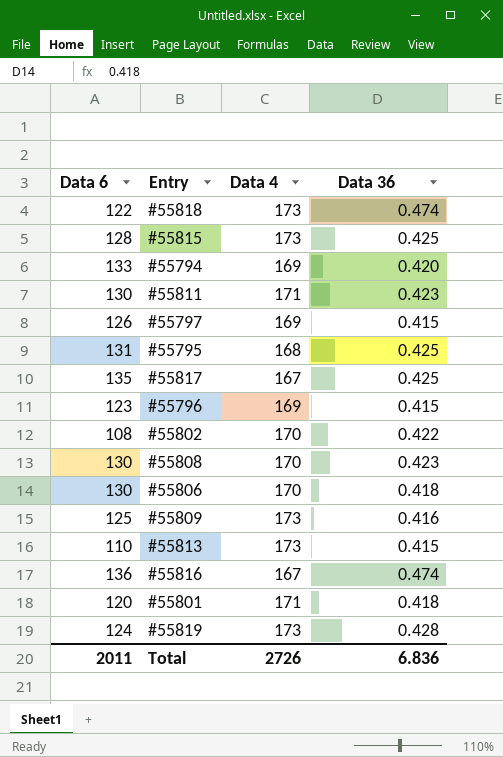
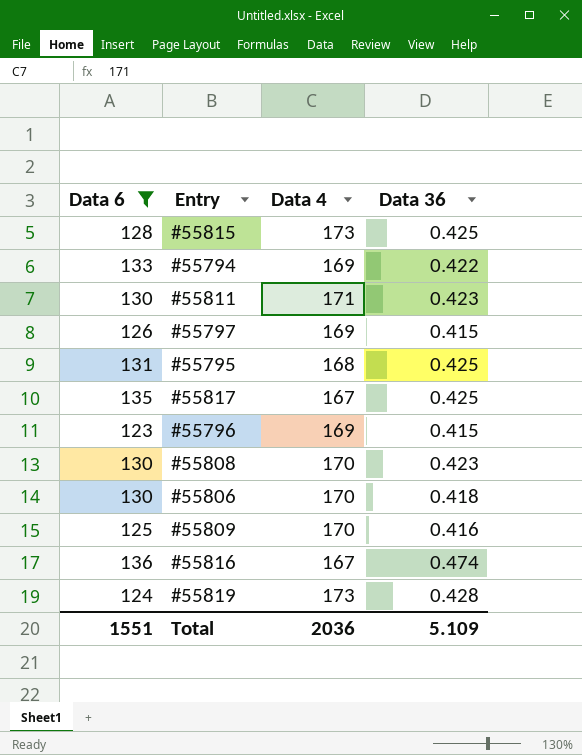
filter: none -> Data 6 >= 123
#55794 | Data 36: 0.420 -> 0.422
#55809 | Data 4: 173 -> 170
Total | Data 6: 2011 -> 1551
Total | Data 4: 2726 -> 2036
Total | Data 36: 6.836 -> 5.109

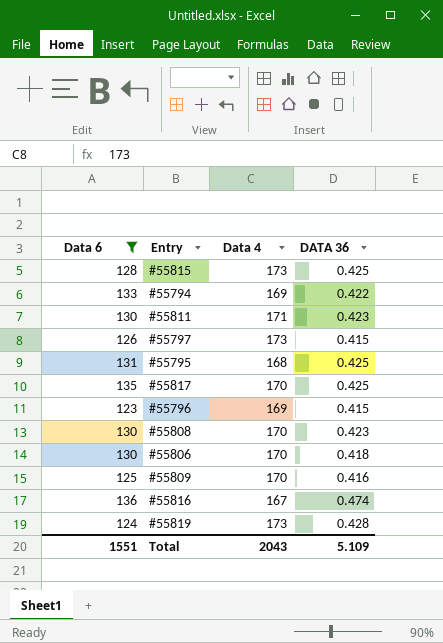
column name: Data 36 -> DATA 36
#55797 | Data 4: 169 -> 173
#55817 | Data 4: 167 -> 170
Total | Data 4: 2036 -> 2043

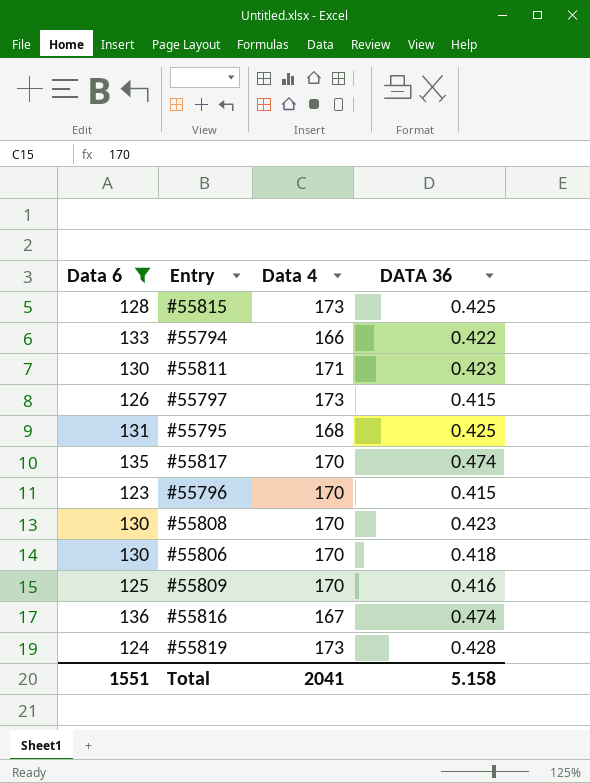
#55794 | Data 4: 169 -> 166
#55817 | DATA 36: 0.425 -> 0.474
#55796 | Data 4: 169 -> 170
Total | Data 4: 2043 -> 2041
Total | DATA 36: 5.109 -> 5.158

